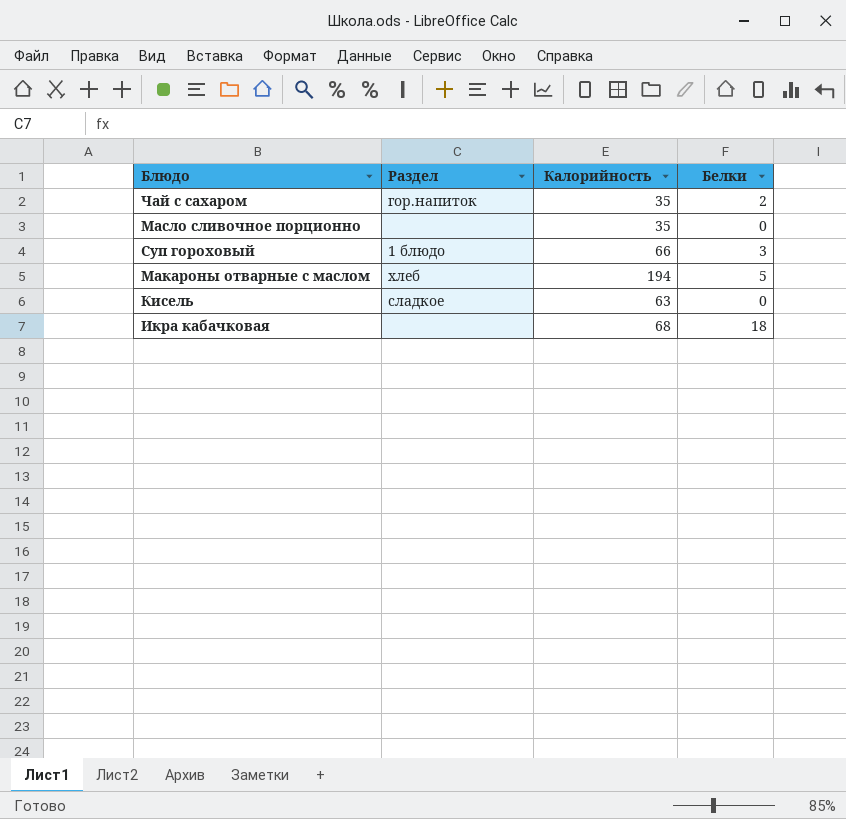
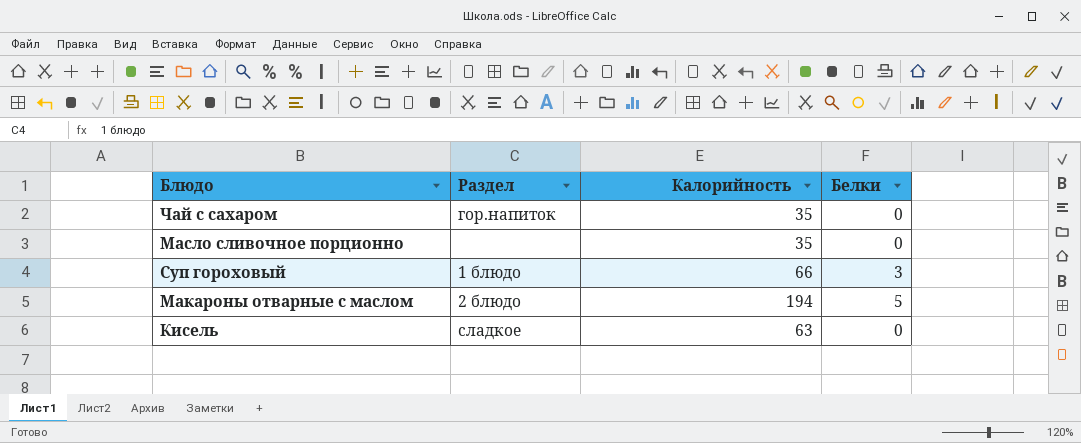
row Икра кабачковая: none | 68 | 18 -> none
Чай с сахаром | Белки: 2 -> 0
Макароны отварные с маслом | Раздел: хлеб -> 2 блюдо

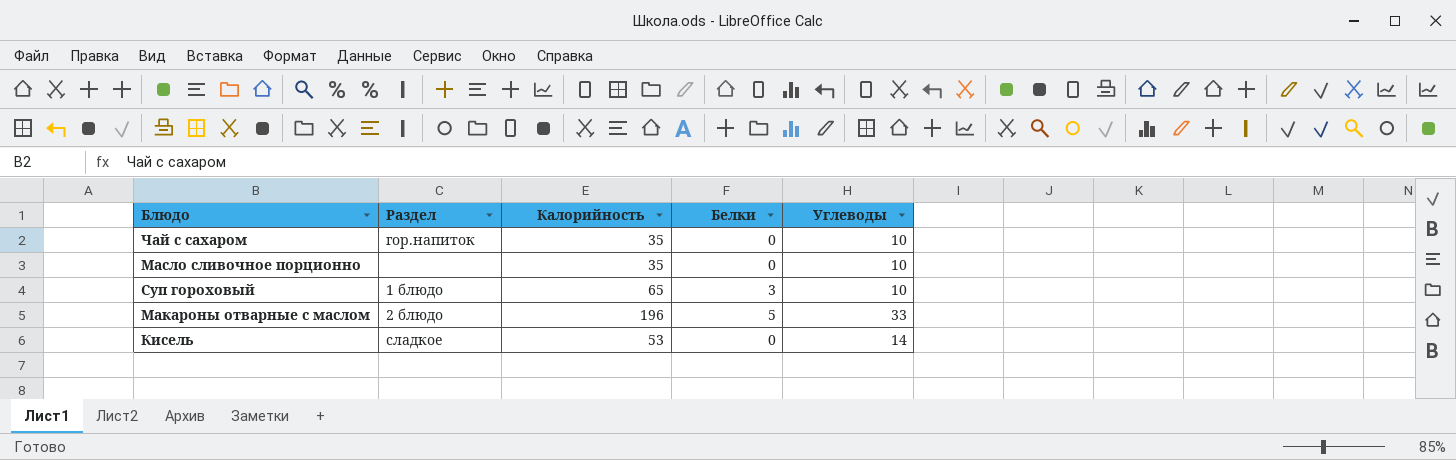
column Углеводы | position: none -> 5
Суп гороховый | Калорийность: 66 -> 65
Макароны отварные с маслом | Калорийность: 194 -> 196
Кисель | Калорийность: 63 -> 53

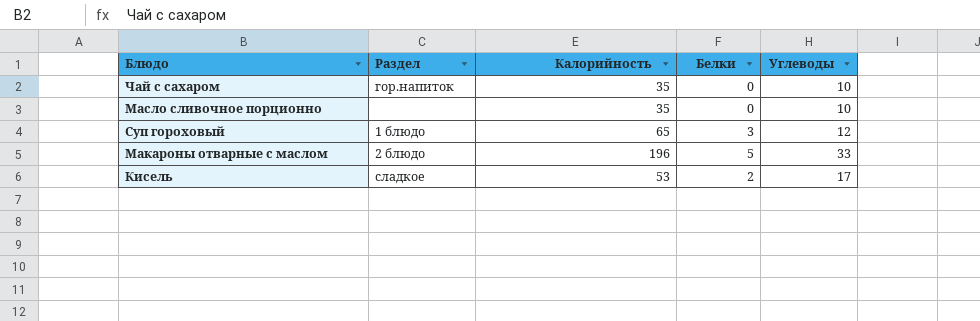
Суп гороховый | Углеводы: 10 -> 12
Кисель | Белки: 0 -> 2
Кисель | Углеводы: 14 -> 17

